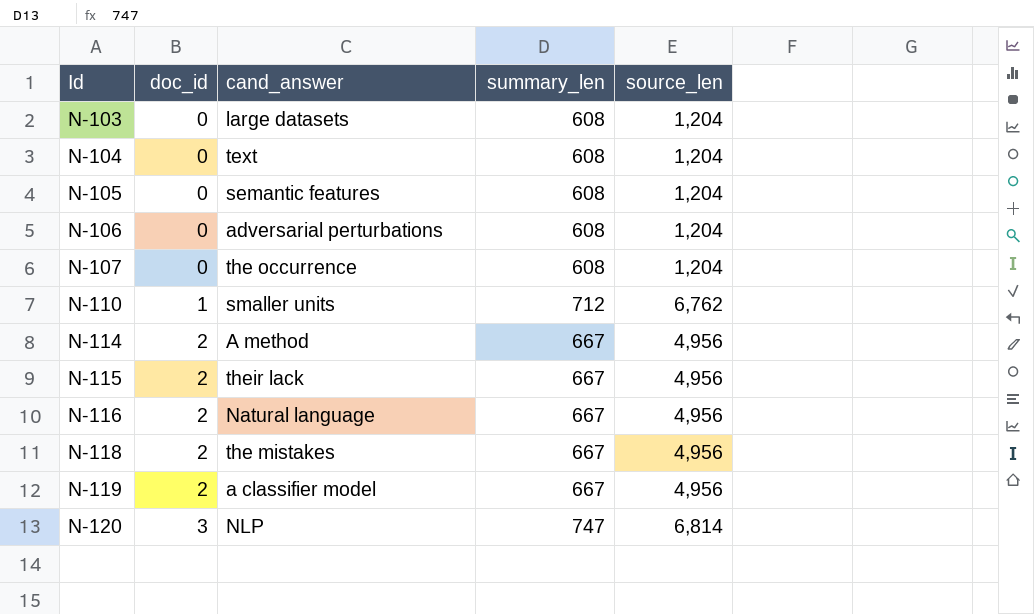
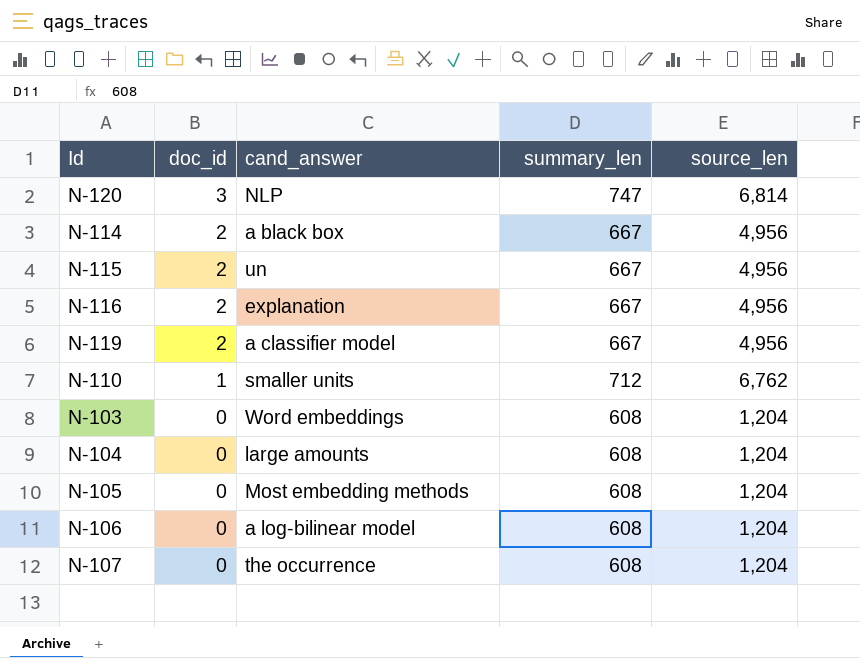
row order: Id ascending -> doc_id descending
row N-118: 2 | the mistakes | 667 | 4,956 -> none
N-114 | cand_answer: A method -> a black box
N-115 | cand_answer: their lack -> un
N-116 | cand_answer: Natural language -> explanation
N-103 | cand_answer: large datasets -> Word embeddings
N-104 | cand_answer: text -> large amounts
N-105 | cand_answer: semantic features -> Most embedding methods
N-106 | cand_answer: adversarial perturbations -> a log-bilinear model

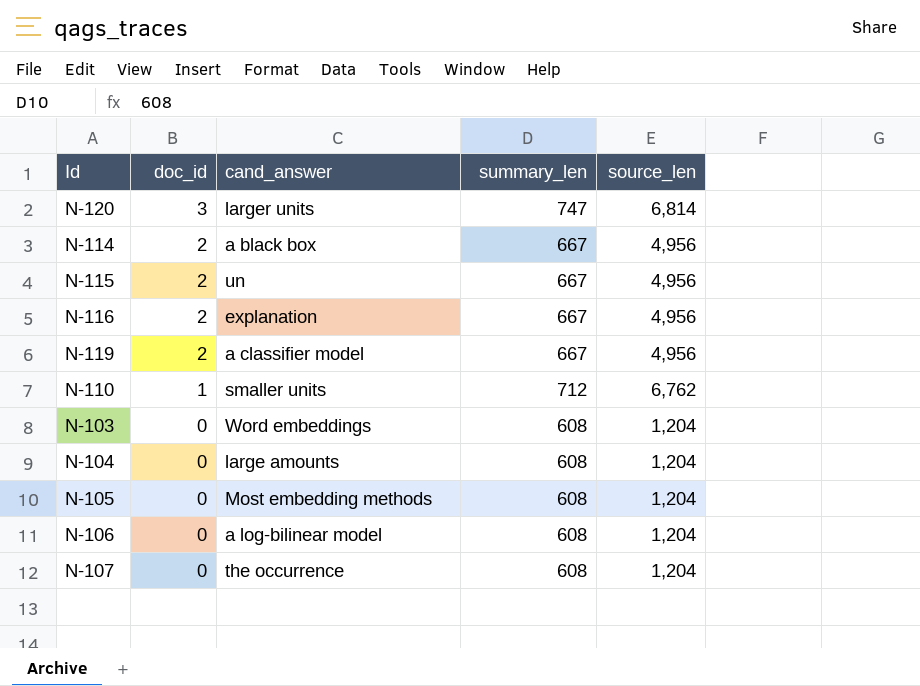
N-120 | cand_answer: NLP -> larger units

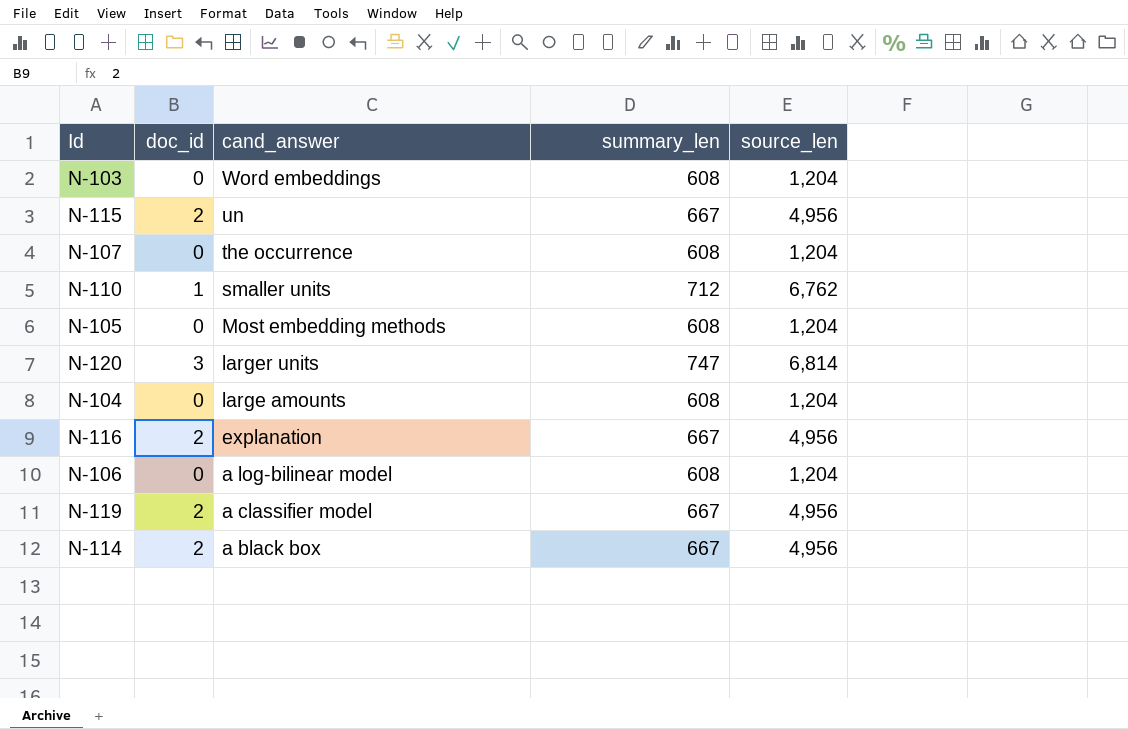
row order: doc_id descending -> cand_answer descending

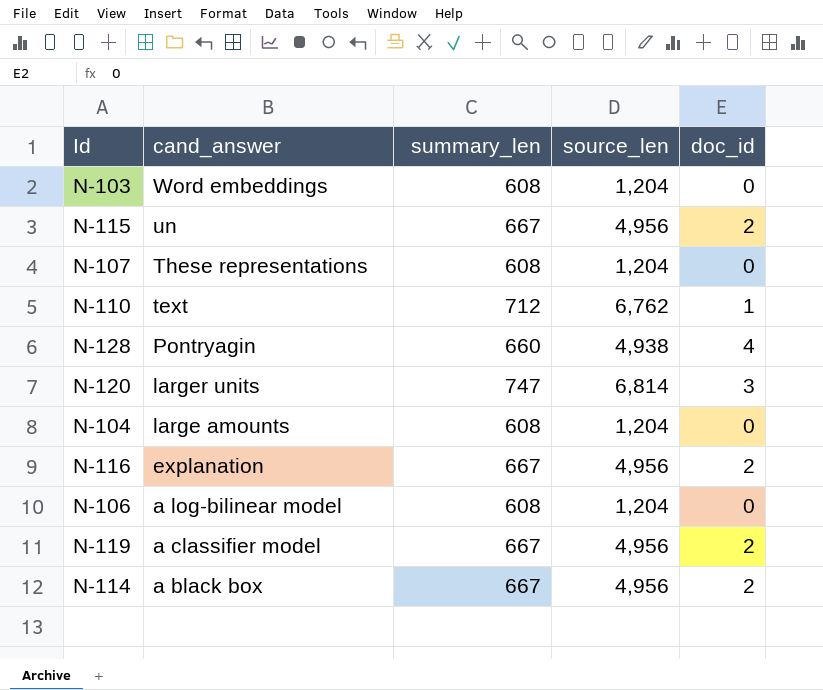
column doc_id | position: 2 -> 5
row N-105: 0 | Most embedding methods | 608 | 1,204 -> none
N-107 | cand_answer: the occurrence -> These representations
N-110 | cand_answer: smaller units -> text
row N-128: none -> Pontryagin | 660 | 4,938 | 4

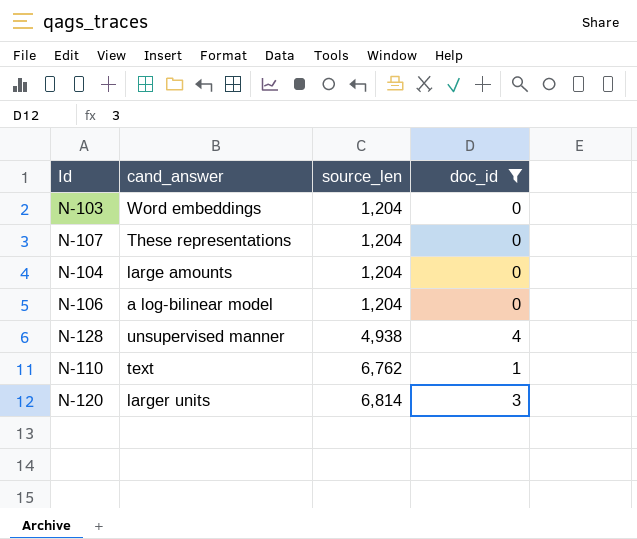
filter: none -> doc_id != 2
row order: cand_answer descending -> source_len ascending
column summary_len | position: 3 -> none
N-128 | cand_answer: Pontryagin -> unsupervised manner

